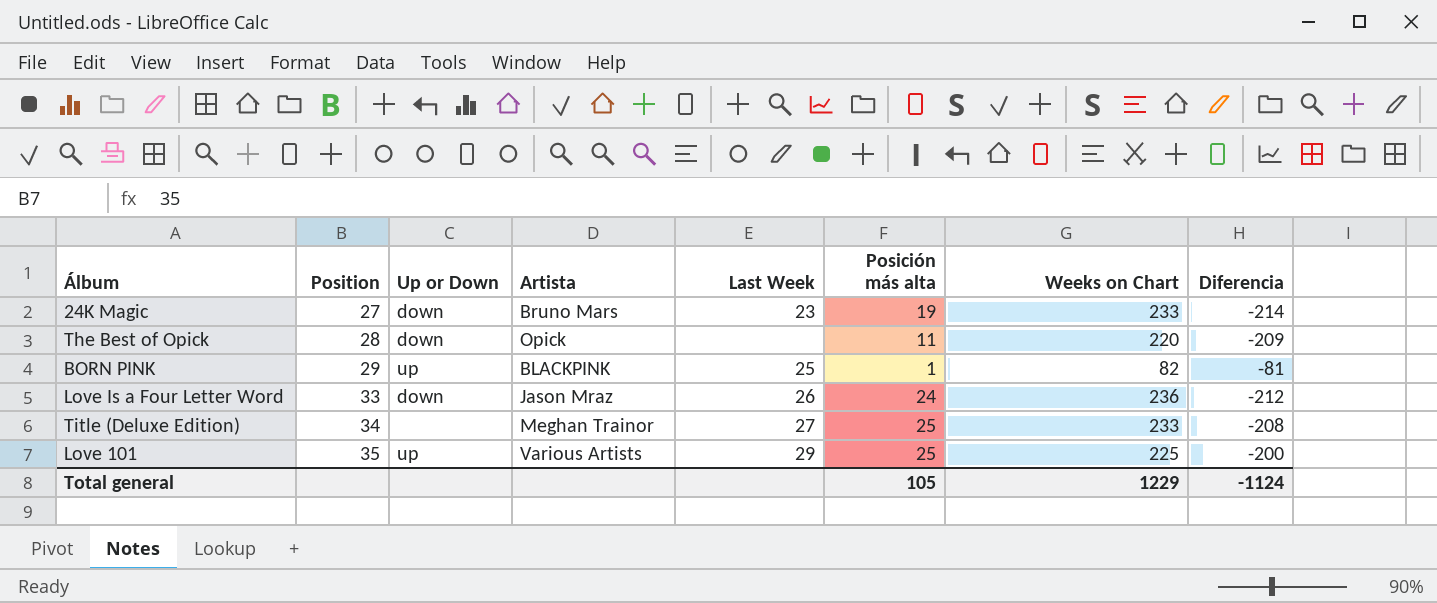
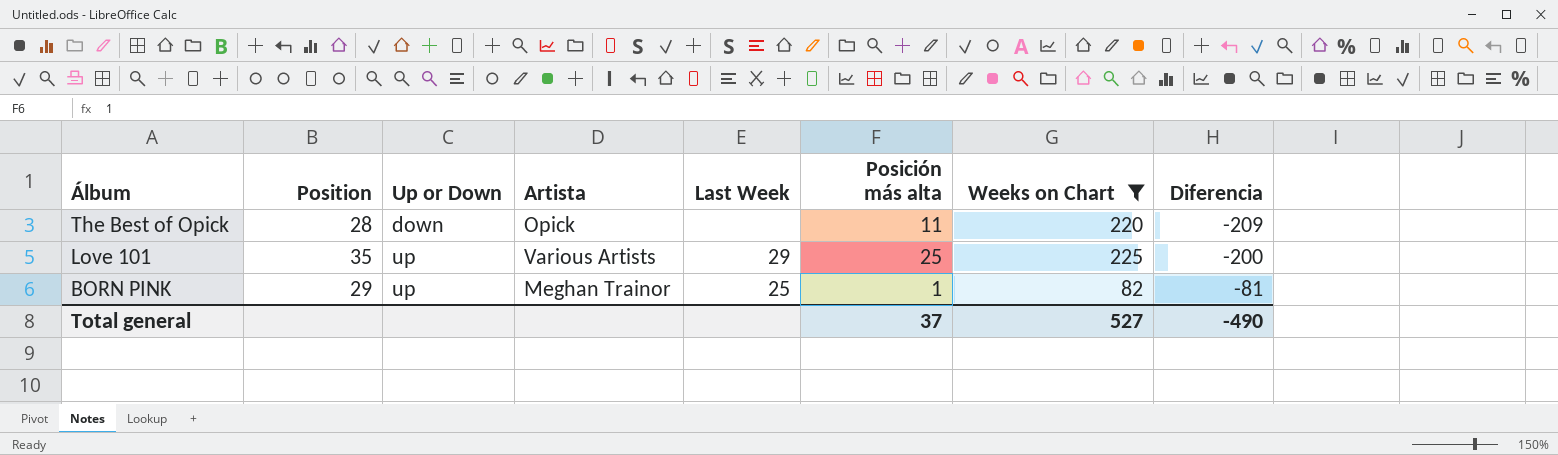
filter: none -> Weeks on Chart <= 225
row order: Position ascending -> Álbum descending
BORN PINK | Artista: BLACKPINK -> Meghan Trainor
Total general | Posición más alta: 105 -> 37
Total general | Weeks on Chart: 1229 -> 527
Total general | Diferencia: -1124 -> -490

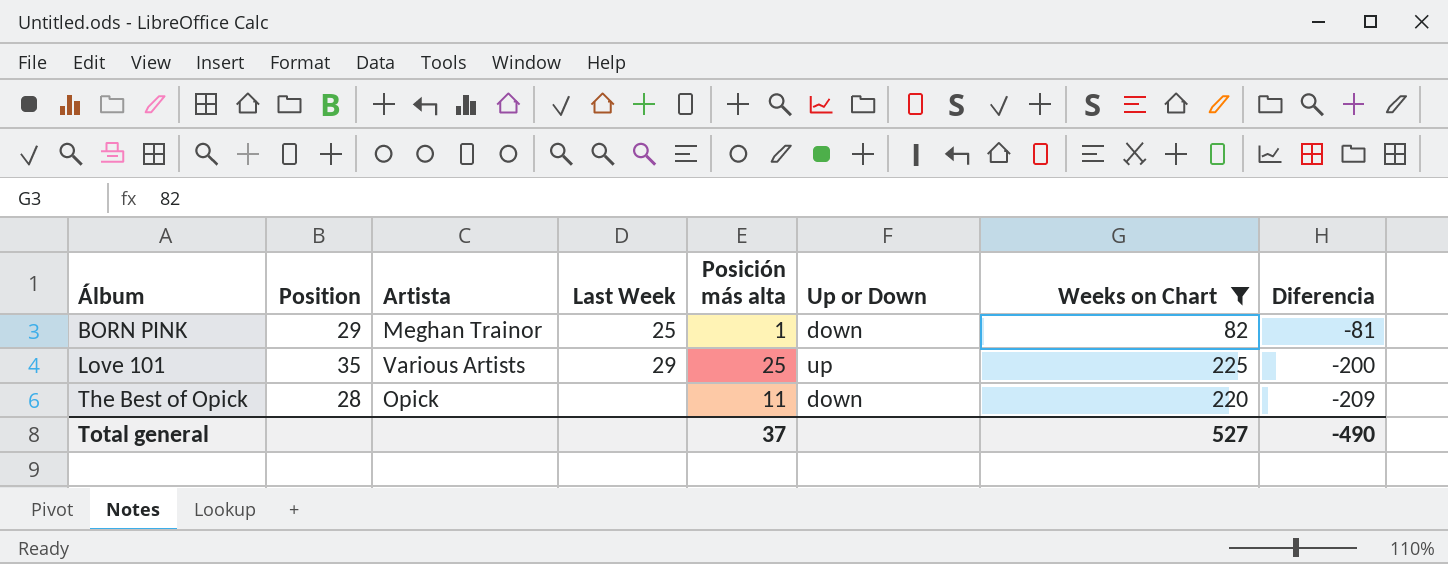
row order: Álbum descending -> Álbum ascending
column Up or Down | position: 3 -> 6
BORN PINK | Up or Down: up -> down

